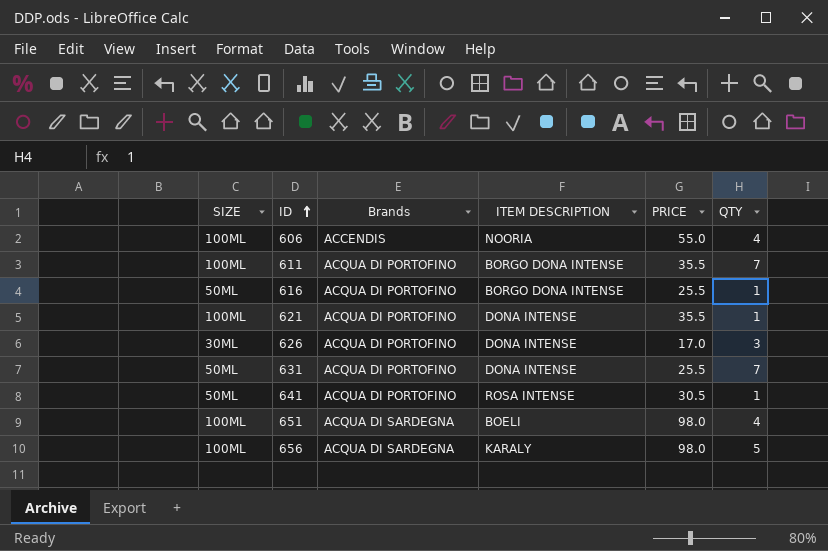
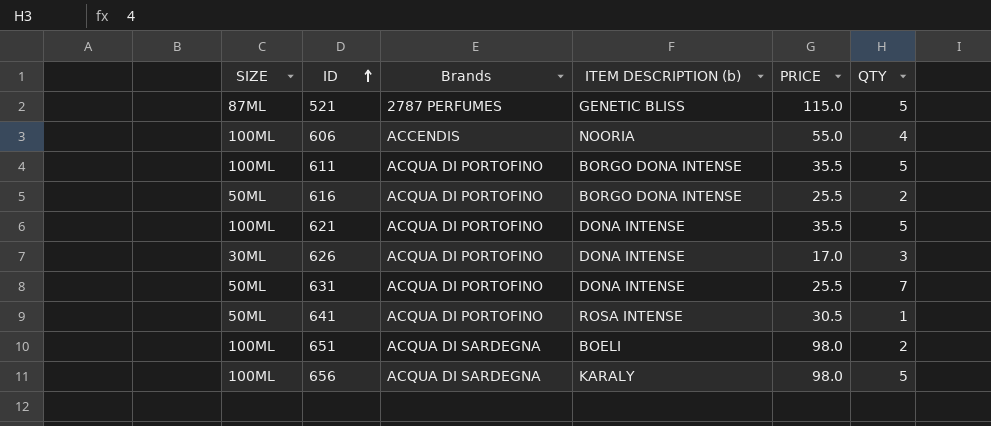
column name: ITEM DESCRIPTION -> ITEM DESCRIPTION (b)
row 521: none -> 87ML | 2787 PERFUMES | GENETIC BLISS | 115.0 | 5
611 | QTY: 7 -> 5
616 | QTY: 1 -> 2
621 | QTY: 1 -> 5
651 | QTY: 4 -> 2

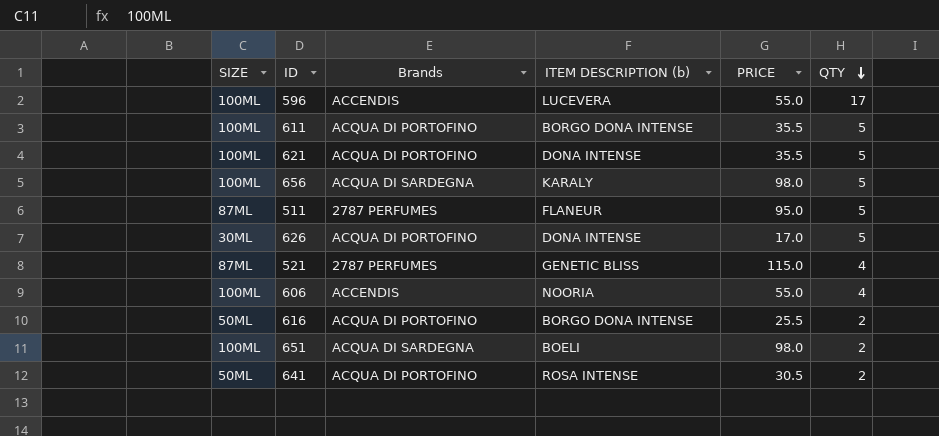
row order: ID ascending -> QTY descending
row 631: 50ML | ACQUA DI PORTOFINO | DONA INTENSE | 25.5 | 7 -> none
row 596: none -> 100ML | ACCENDIS | LUCEVERA | 55.0 | 17
row 511: none -> 87ML | 2787 PERFUMES | FLANEUR | 95.0 | 5
626 | QTY: 3 -> 5
521 | QTY: 5 -> 4
641 | QTY: 1 -> 2

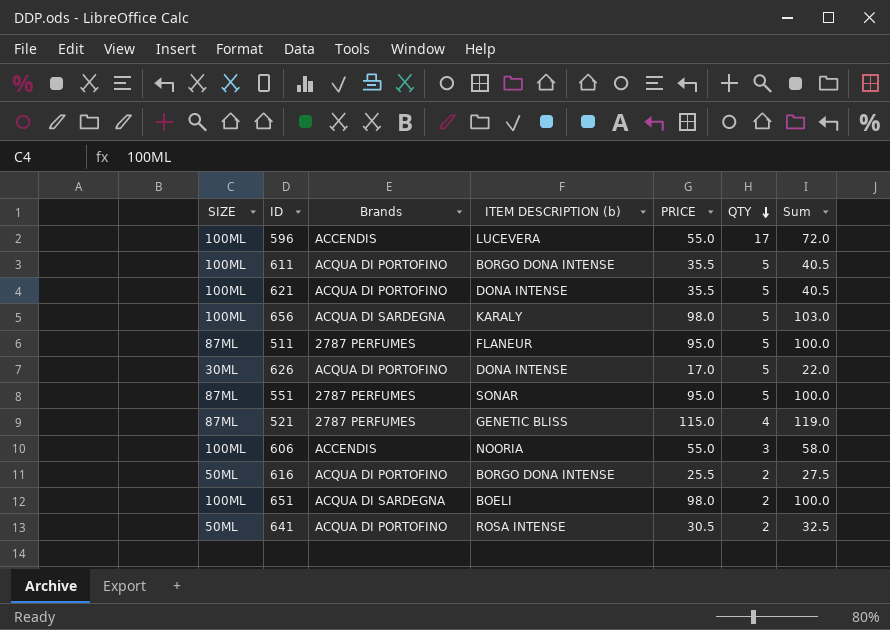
column Sum | formula: none -> [PRICE] + [QTY]
row 551: none -> 87ML | 2787 PERFUMES | SONAR | 95.0 | 5 | 100.0
606 | QTY: 4 -> 3

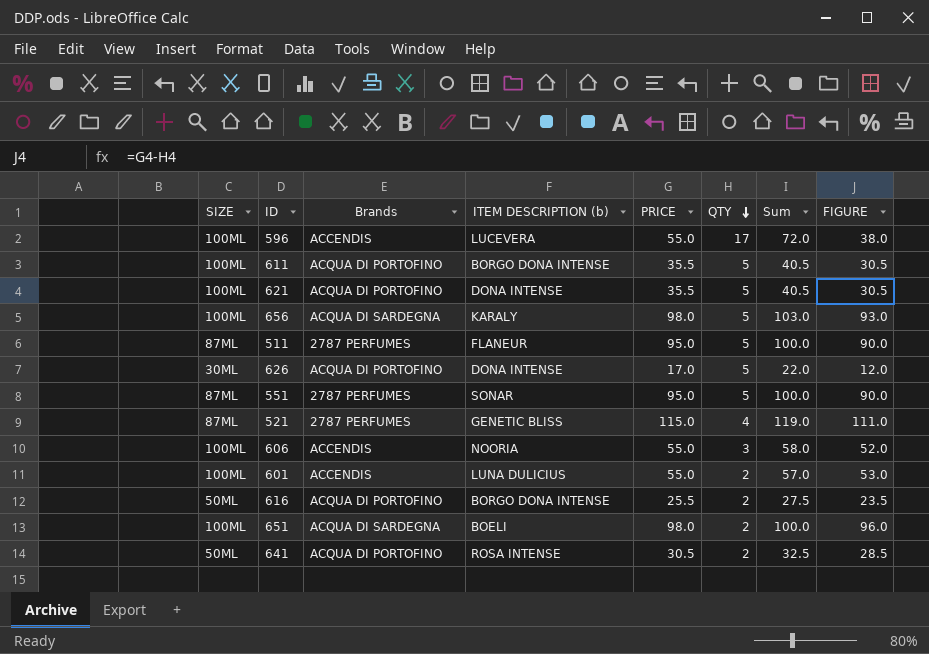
column FIGURE | formula: none -> [PRICE] - [QTY]
row 601: none -> 100ML | ACCENDIS | LUNA DULICIUS | 55.0 | 2 | 57.0 | 53.0

